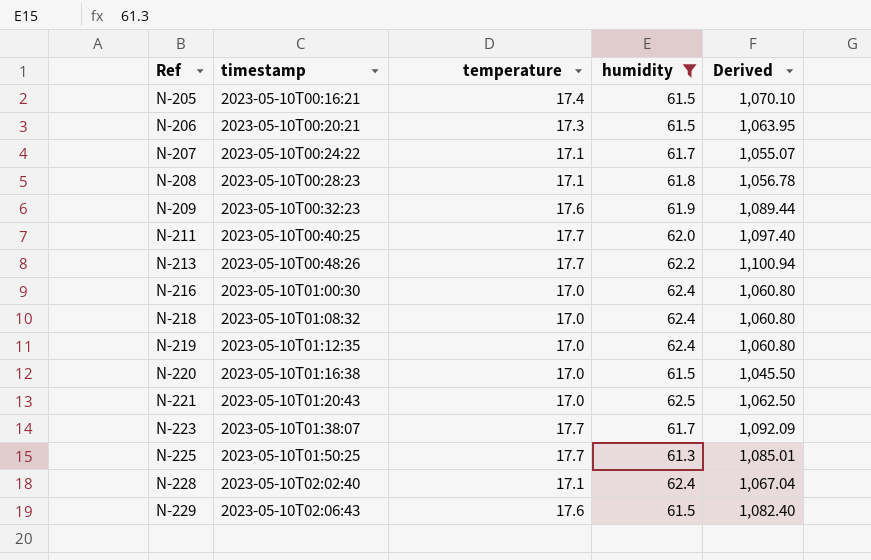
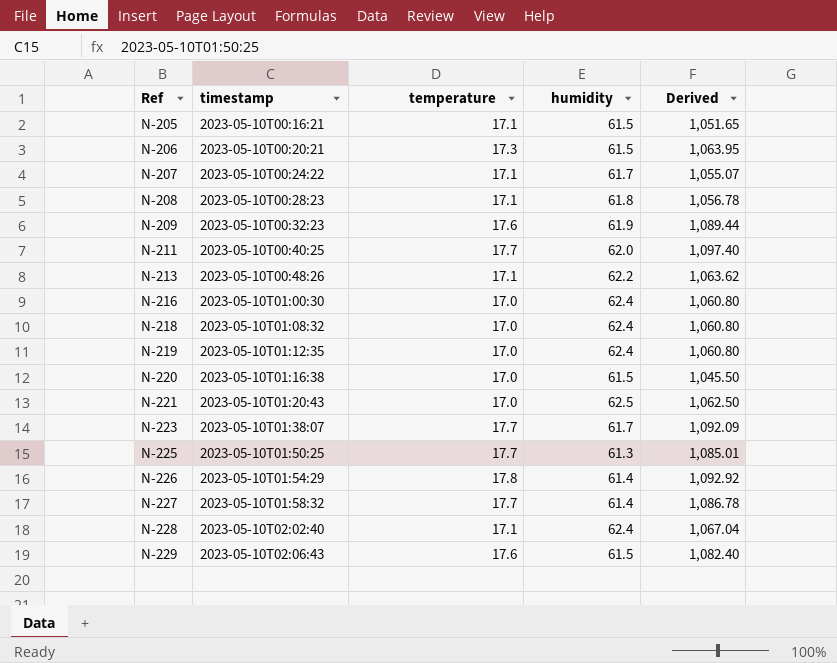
filter: humidity != 61.4 -> none
N-205 | temperature: 17.4 -> 17.1
N-205 | Derived: 1,070.10 -> 1,051.65
N-213 | temperature: 17.7 -> 17.1
N-213 | Derived: 1,100.94 -> 1,063.62

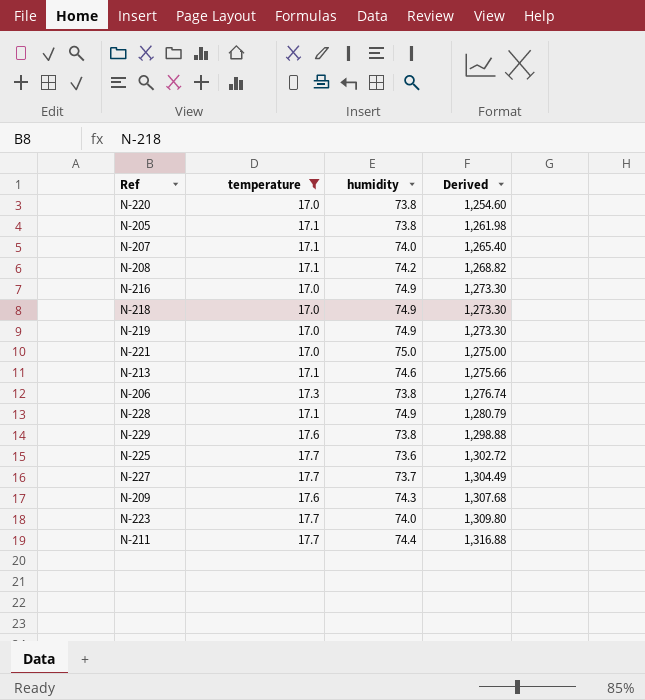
filter: none -> temperature != 17.8
row order: Ref ascending -> Derived ascending
column timestamp | position: 2 -> none
N-220 | humidity: 61.5 -> 73.8
N-220 | Derived: 1,045.50 -> 1,254.60
N-205 | humidity: 61.5 -> 73.8
N-205 | Derived: 1,051.65 -> 1,261.98
N-207 | humidity: 61.7 -> 74.0
N-207 | Derived: 1,055.07 -> 1,265.40
N-208 | humidity: 61.8 -> 74.2
N-208 | Derived: 1,056.78 -> 1,268.82
N-216 | humidity: 62.4 -> 74.9
N-216 | Derived: 1,060.80 -> 1,273.30
N-218 | humidity: 62.4 -> 74.9
N-218 | Derived: 1,060.80 -> 1,273.30
N-219 | humidity: 62.4 -> 74.9
N-219 | Derived: 1,060.80 -> 1,273.30
N-221 | humidity: 62.5 -> 75.0
N-221 | Derived: 1,062.50 -> 1,275.00
N-213 | humidity: 62.2 -> 74.6
N-213 | Derived: 1,063.62 -> 1,275.66
N-206 | humidity: 61.5 -> 73.8
N-206 | Derived: 1,063.95 -> 1,276.74
N-228 | humidity: 62.4 -> 74.9
N-228 | Derived: 1,067.04 -> 1,280.79
N-229 | humidity: 61.5 -> 73.8
N-229 | Derived: 1,082.40 -> 1,298.88
N-225 | humidity: 61.3 -> 73.6
N-225 | Derived: 1,085.01 -> 1,302.72
N-227 | humidity: 61.4 -> 73.7
N-227 | Derived: 1,086.78 -> 1,304.49
N-209 | humidity: 61.9 -> 74.3
N-209 | Derived: 1,089.44 -> 1,307.68
N-223 | humidity: 61.7 -> 74.0
N-223 | Derived: 1,092.09 -> 1,309.80
N-211 | humidity: 62.0 -> 74.4
N-211 | Derived: 1,097.40 -> 1,316.88

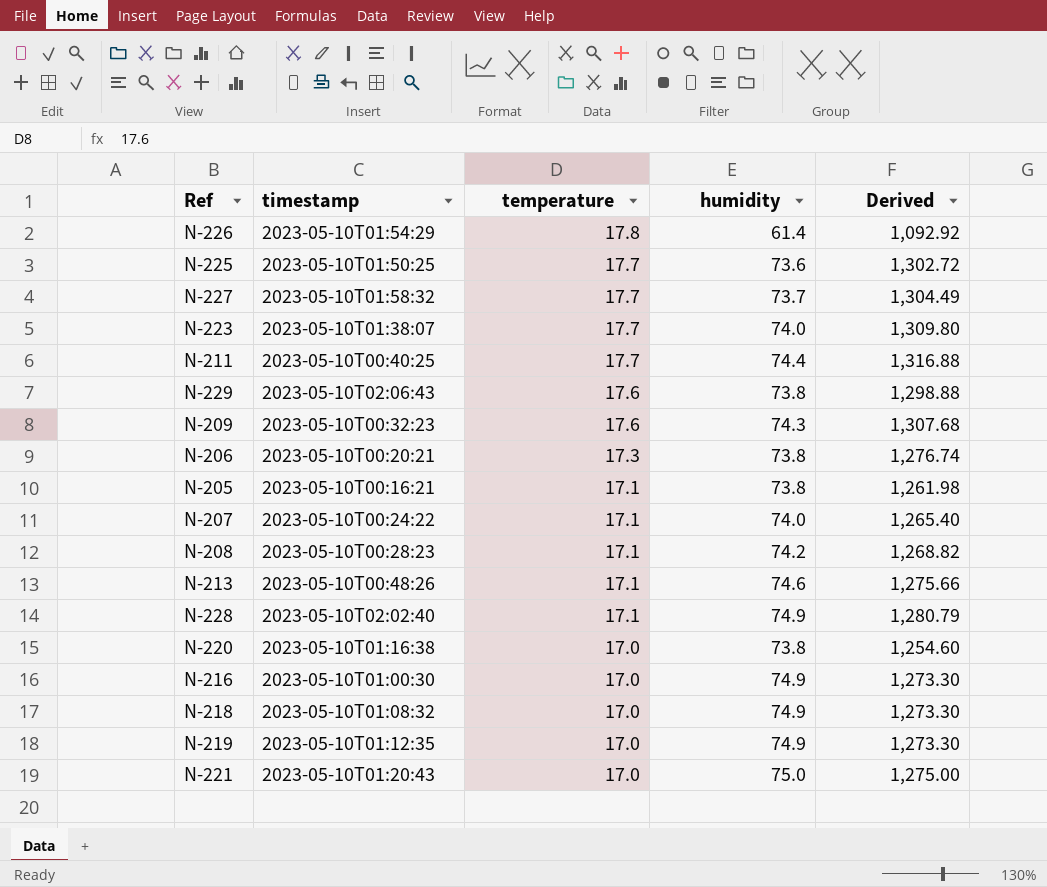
filter: temperature != 17.8 -> none
row order: Derived ascending -> temperature descending
column timestamp | position: none -> 2

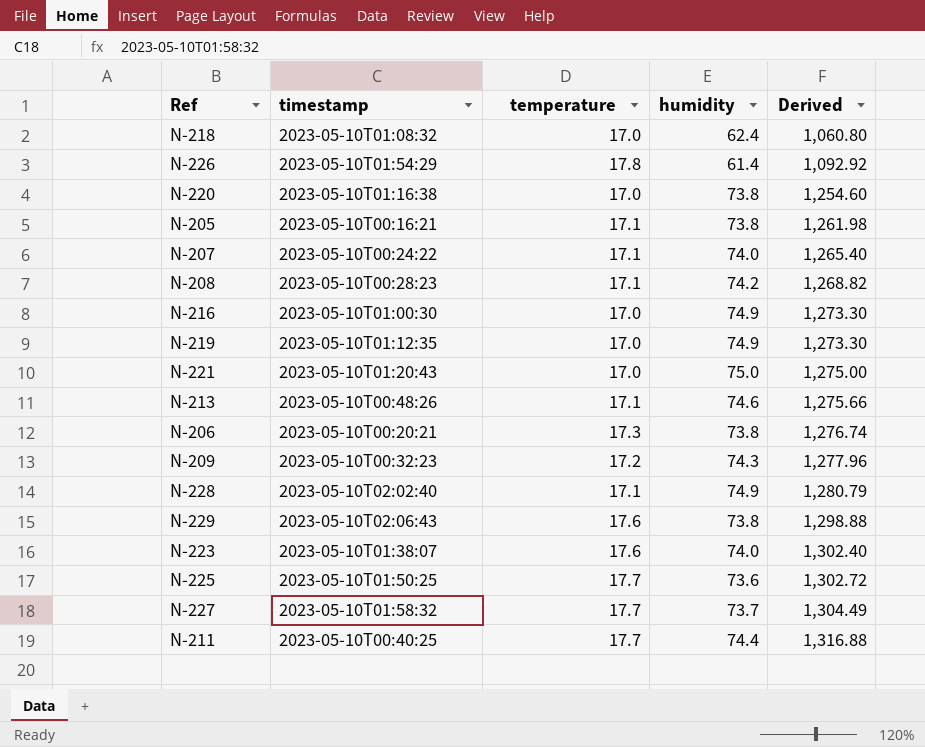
row order: temperature descending -> Derived ascending
N-218 | humidity: 74.9 -> 62.4
N-218 | Derived: 1,273.30 -> 1,060.80
N-209 | temperature: 17.6 -> 17.2
N-209 | Derived: 1,307.68 -> 1,277.96
N-223 | temperature: 17.7 -> 17.6
N-223 | Derived: 1,309.80 -> 1,302.40

